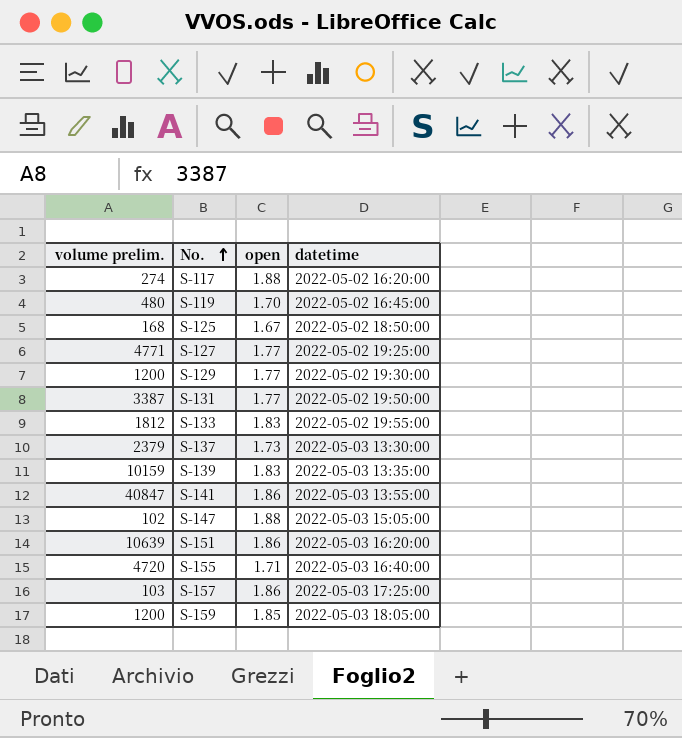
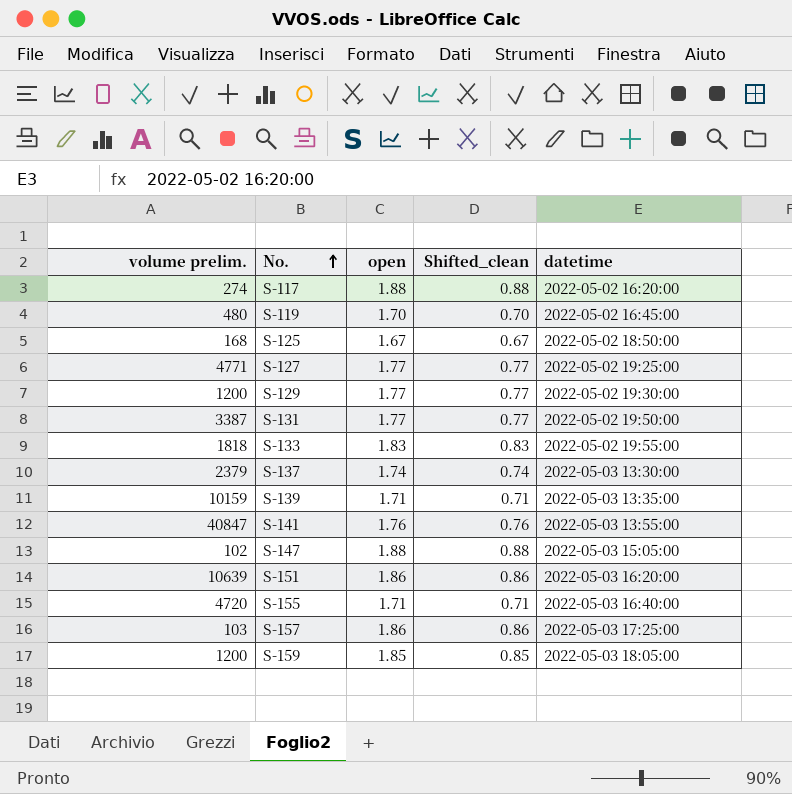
column Shifted_clean | formula: none -> [open] - 1
S-133 | volume prelim.: 1812 -> 1818
S-137 | open: 1.73 -> 1.74
S-139 | open: 1.83 -> 1.71
S-141 | open: 1.86 -> 1.76

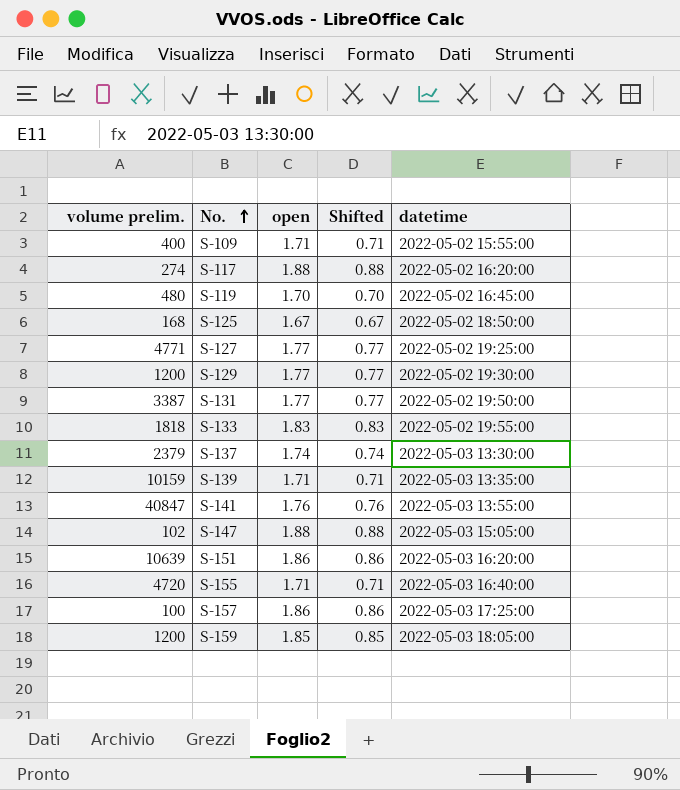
column name: Shifted_clean -> Shifted
row S-109: none -> 400 | 1.71 | 0.71 | 2022-05-02 15:55:00
S-157 | volume prelim.: 103 -> 100

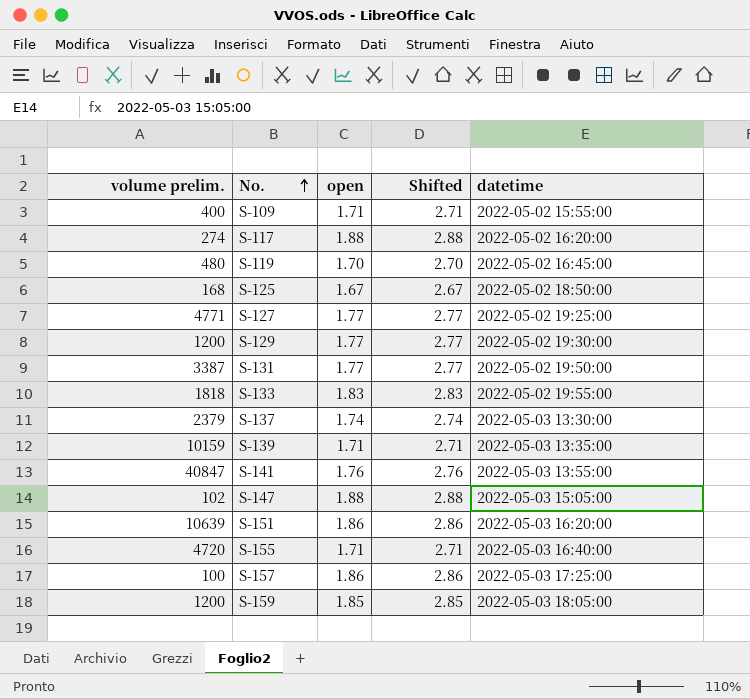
column Shifted | formula: [open] - 1 -> [open] + 1

